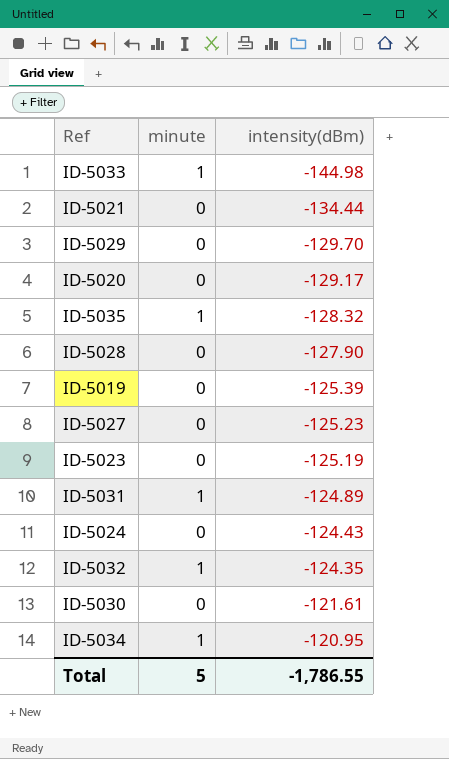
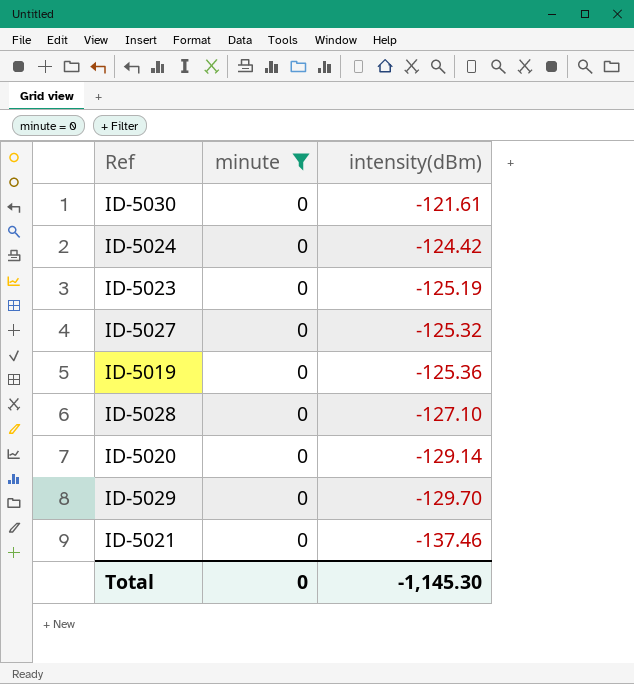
filter: none -> minute = 0
row order: intensity(dBm) ascending -> intensity(dBm) descending
ID-5024 | intensity(dBm): -124.43 -> -124.42
ID-5027 | intensity(dBm): -125.23 -> -125.32
ID-5019 | intensity(dBm): -125.39 -> -125.36
ID-5028 | intensity(dBm): -127.90 -> -127.10
ID-5020 | intensity(dBm): -129.17 -> -129.14
ID-5021 | intensity(dBm): -134.44 -> -137.46
Total | minute: 5 -> 0
Total | intensity(dBm): -1,786.55 -> -1,145.30

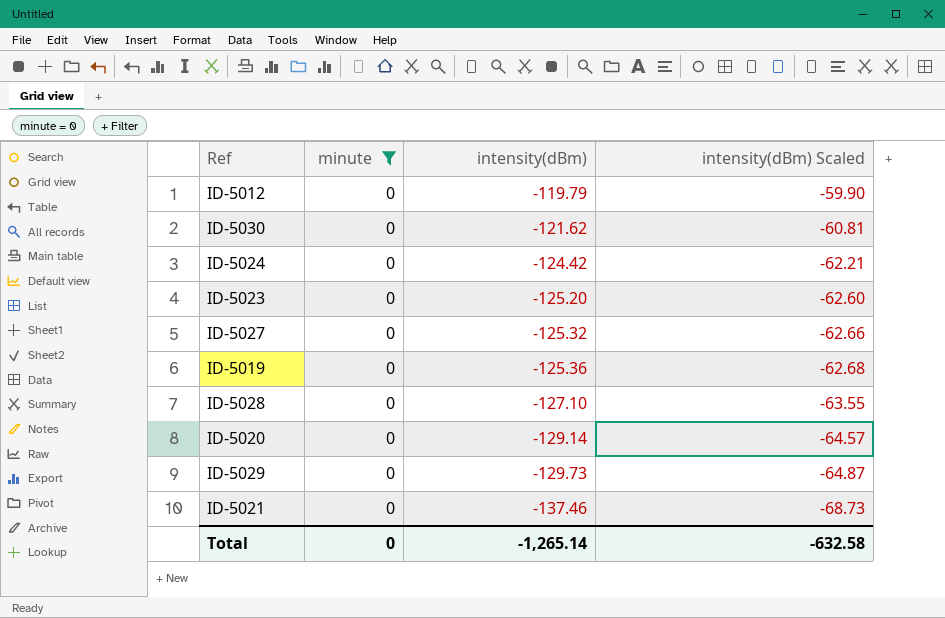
column intensity(dBm) Scaled | formula: none -> [intensity(dBm)] * 0.5
row ID-5012: none -> 0 | -119.79 | -59.90
ID-5030 | intensity(dBm): -121.61 -> -121.62
ID-5023 | intensity(dBm): -125.19 -> -125.20
ID-5029 | intensity(dBm): -129.70 -> -129.73
Total | intensity(dBm): -1,145.30 -> -1,265.14

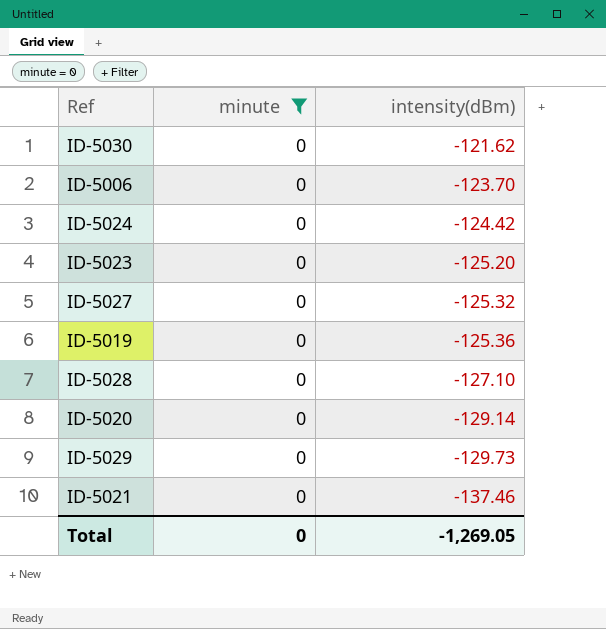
column intensity(dBm) Scaled | formula: [intensity(dBm)] * 0.5 -> none
row ID-5012: 0 | -119.79 | -59.90 -> none
row ID-5006: none -> 0 | -123.70
Total | intensity(dBm): -1,265.14 -> -1,269.05

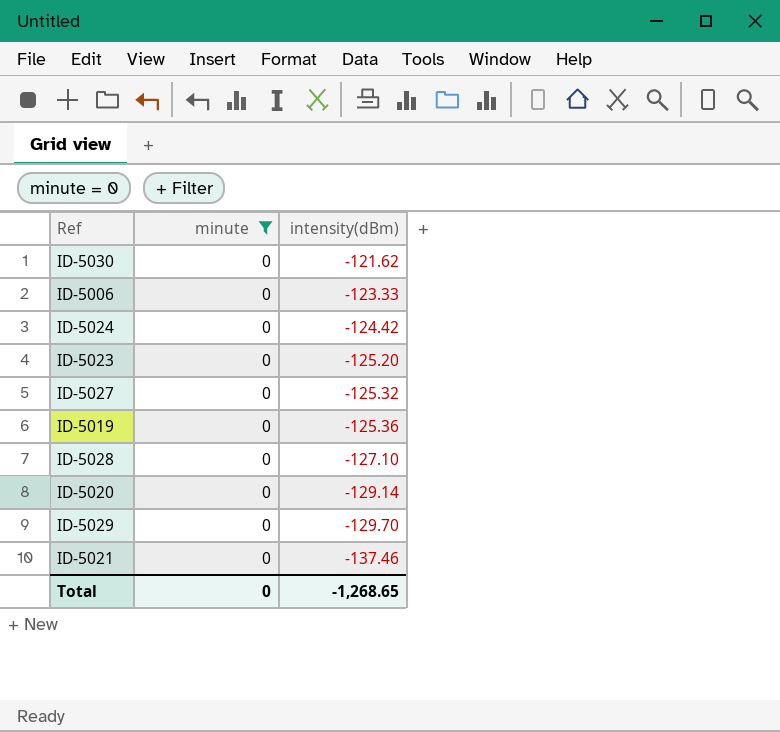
ID-5006 | intensity(dBm): -123.70 -> -123.33
ID-5029 | intensity(dBm): -129.73 -> -129.70
Total | intensity(dBm): -1,269.05 -> -1,268.65

